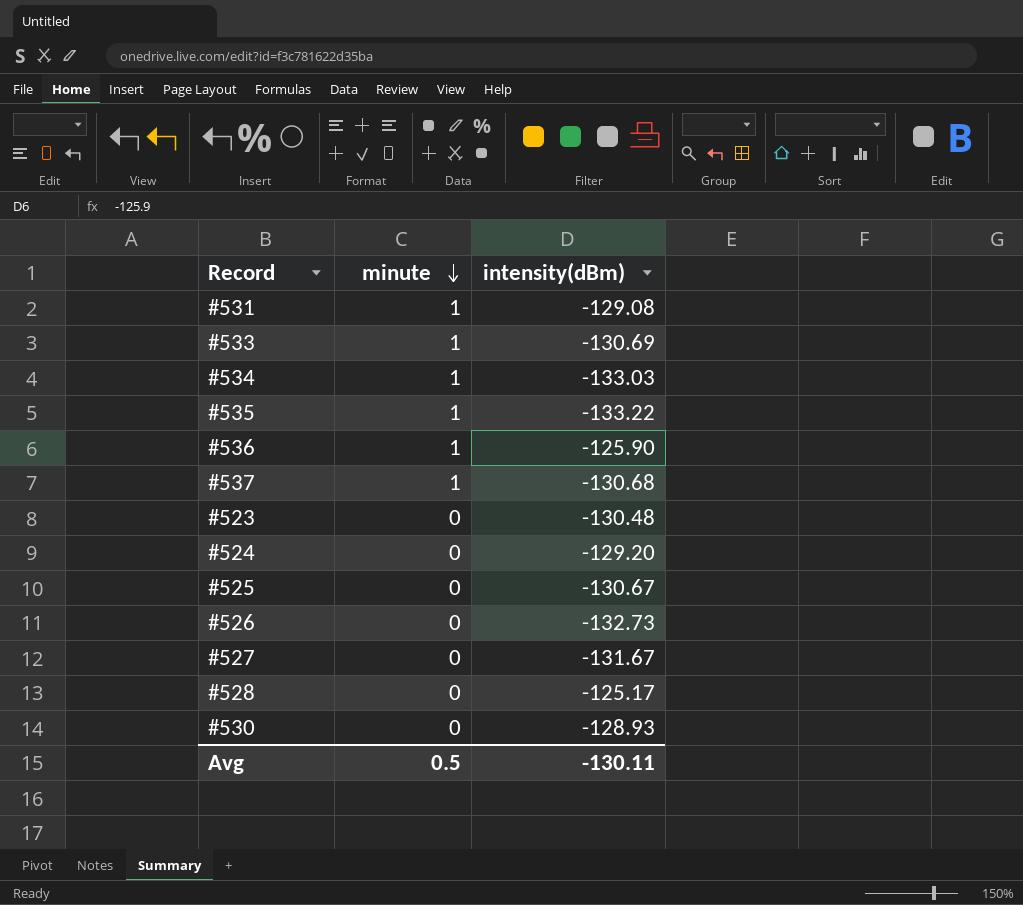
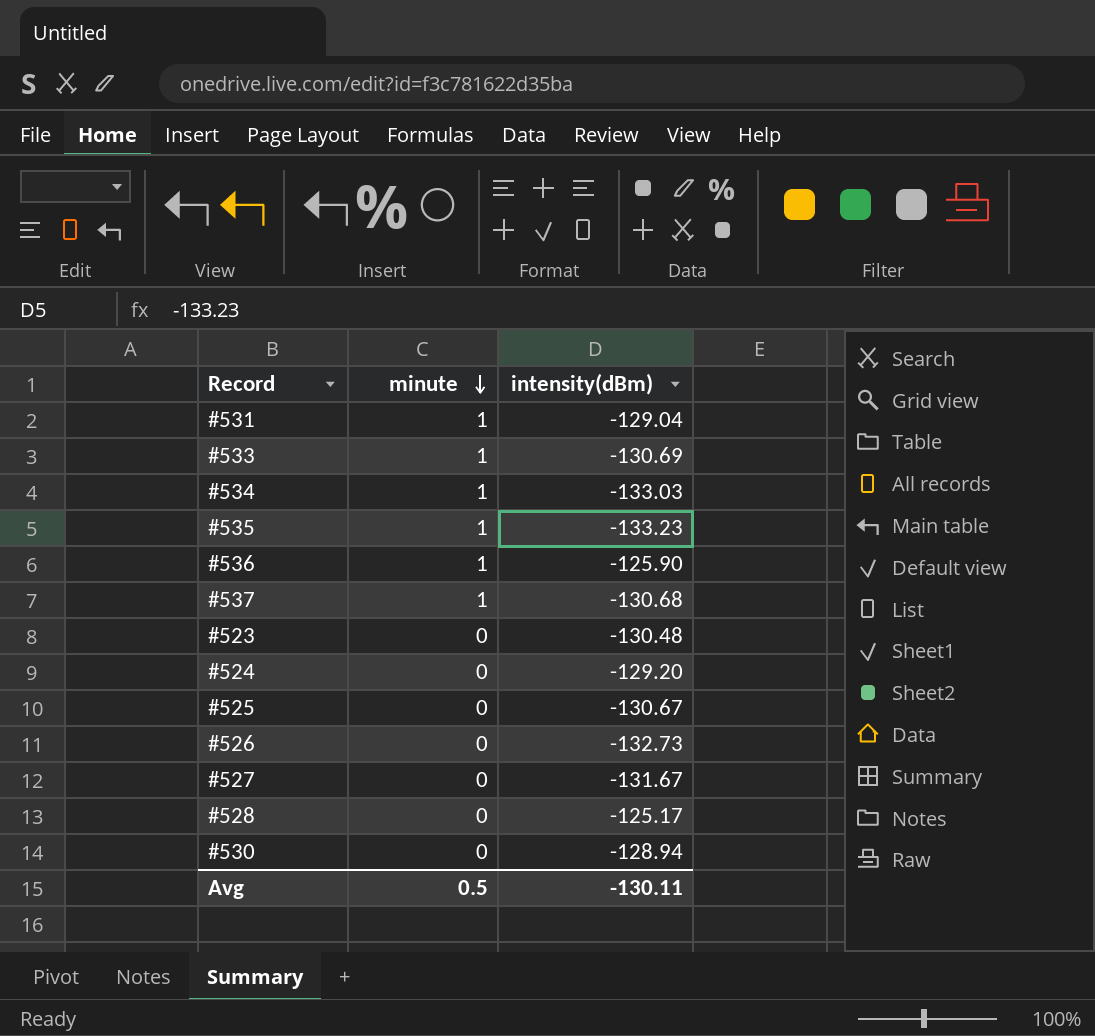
#531 | intensity(dBm): -129.08 -> -129.04
#535 | intensity(dBm): -133.22 -> -133.23
#530 | intensity(dBm): -128.93 -> -128.94

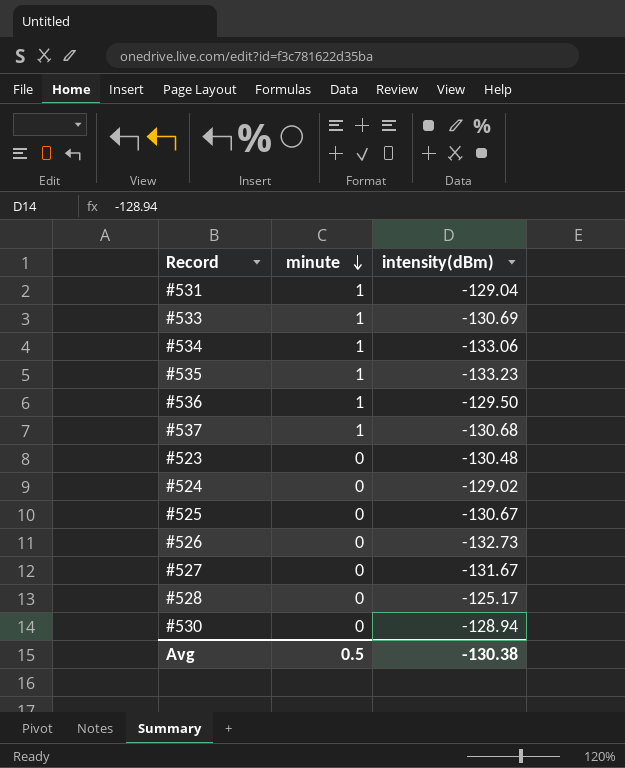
#534 | intensity(dBm): -133.03 -> -133.06
#536 | intensity(dBm): -125.90 -> -129.50
#524 | intensity(dBm): -129.20 -> -129.02
Avg | intensity(dBm): -130.11 -> -130.38

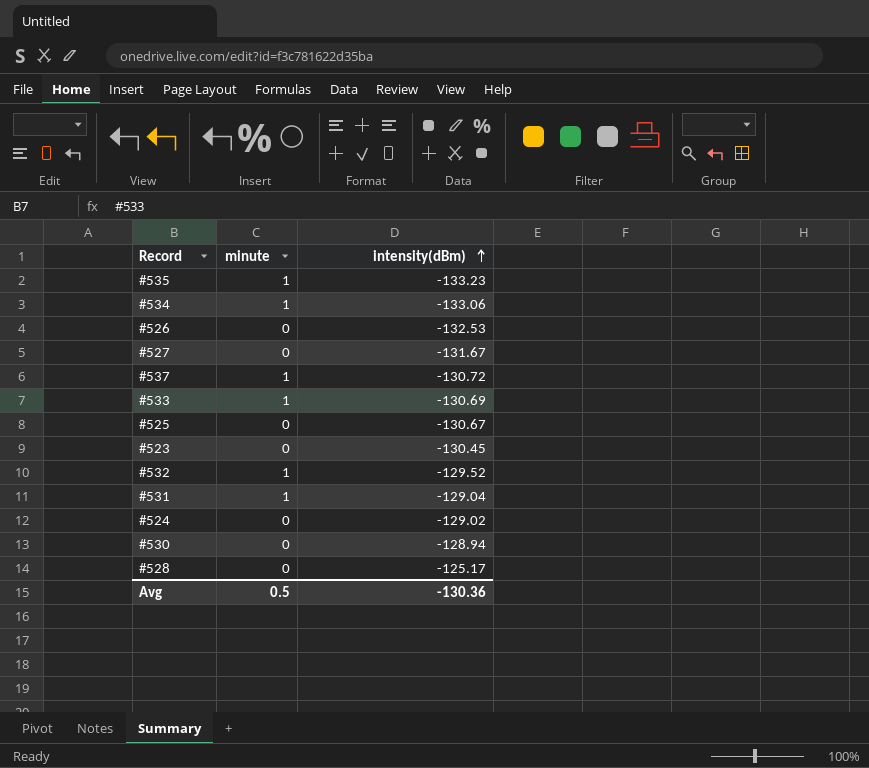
row order: minute descending -> intensity(dBm) ascending
row #536: 1 | -129.50 -> none
#526 | intensity(dBm): -132.73 -> -132.53
#537 | intensity(dBm): -130.68 -> -130.72
#523 | intensity(dBm): -130.48 -> -130.45
row #532: none -> 1 | -129.52
Avg | intensity(dBm): -130.38 -> -130.36

